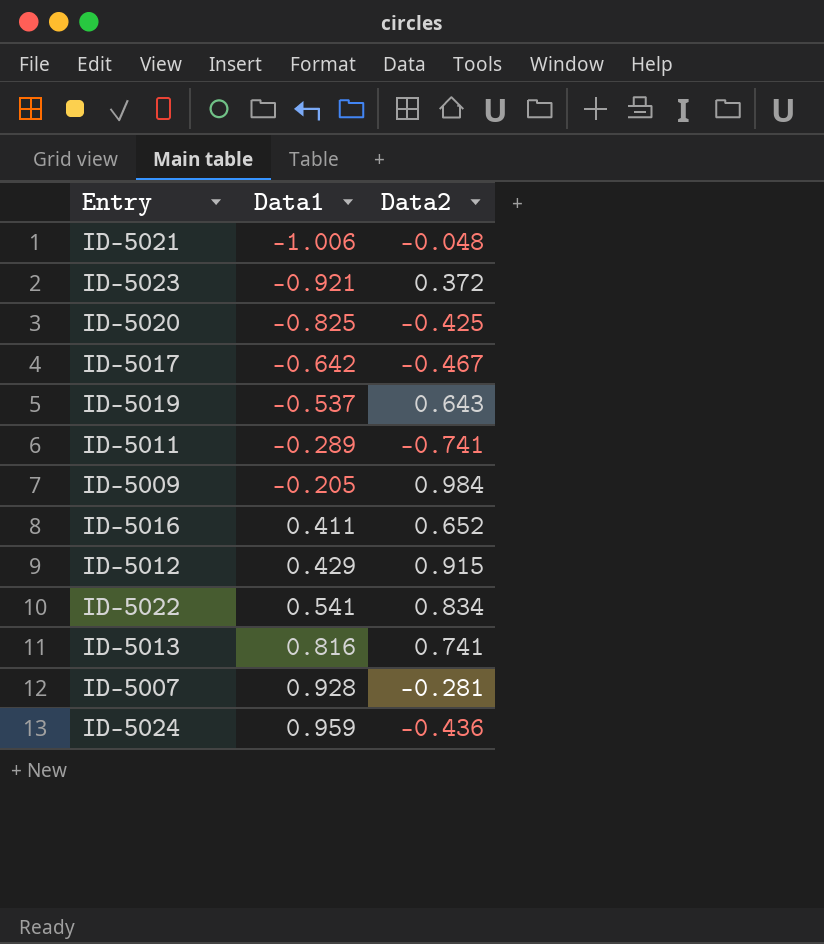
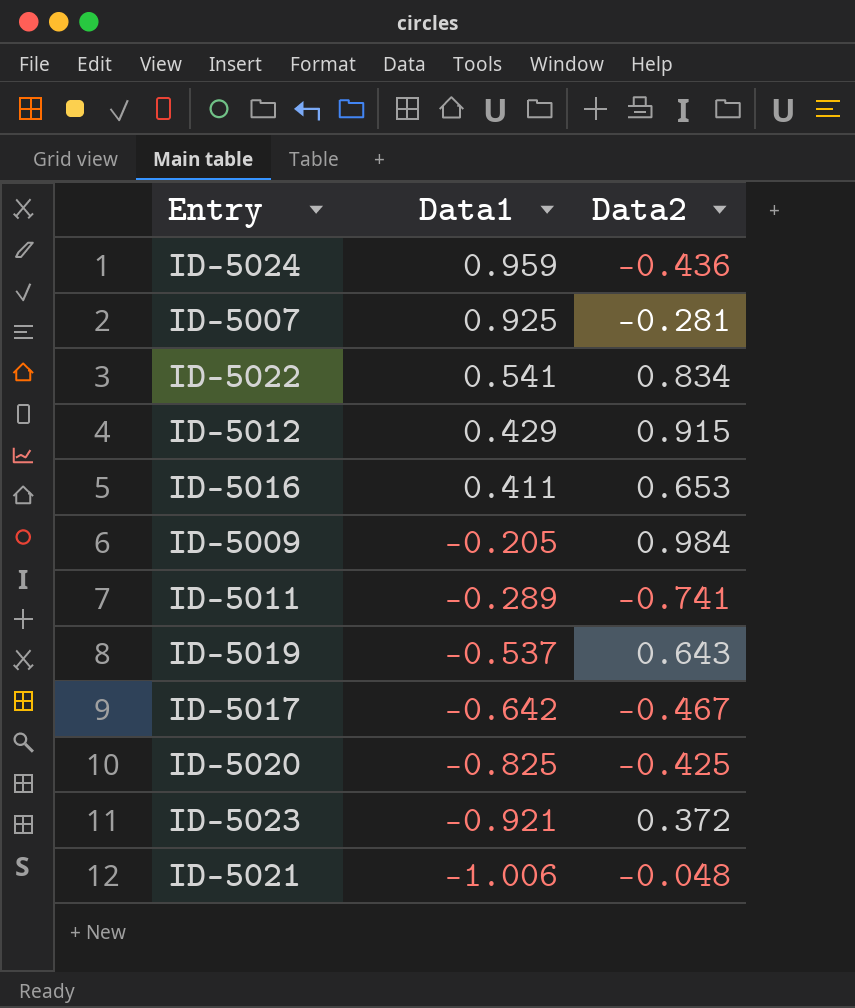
row order: Data1 ascending -> Data1 descending
row ID-5013: 0.816 | 0.741 -> none
ID-5007 | Data1: 0.928 -> 0.925
ID-5016 | Data2: 0.652 -> 0.653

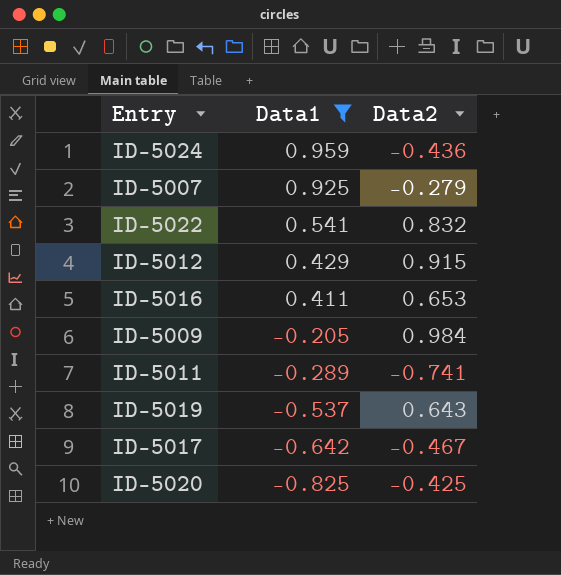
filter: none -> Data1 >= -0.825
ID-5007 | Data2: -0.281 -> -0.279
ID-5022 | Data2: 0.834 -> 0.832

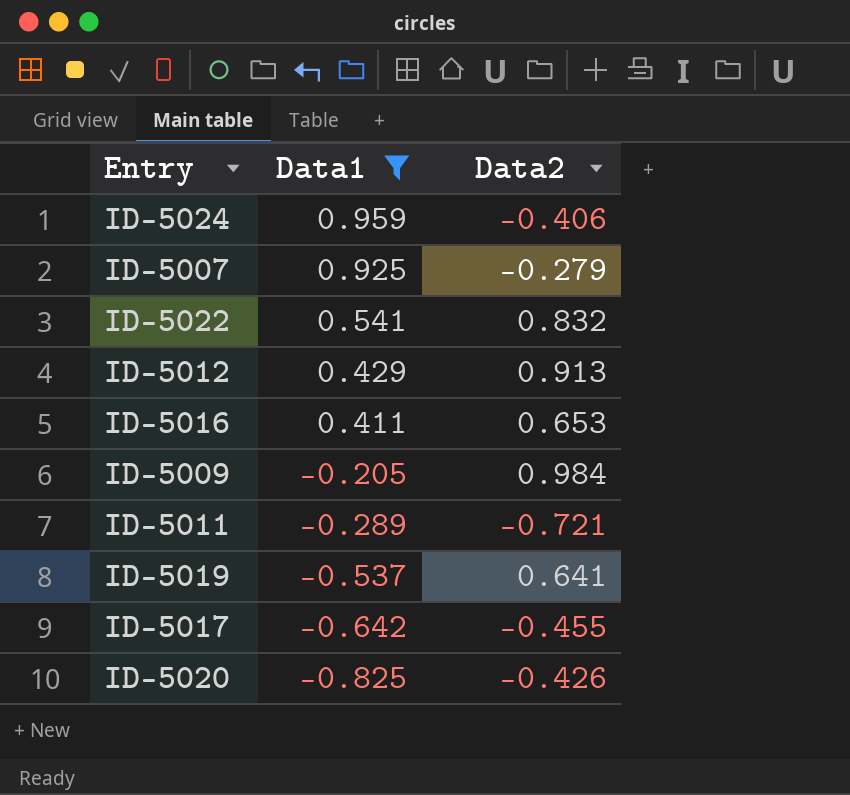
ID-5024 | Data2: -0.436 -> -0.406
ID-5012 | Data2: 0.915 -> 0.913
ID-5011 | Data2: -0.741 -> -0.721
ID-5019 | Data2: 0.643 -> 0.641
ID-5017 | Data2: -0.467 -> -0.455
ID-5020 | Data2: -0.425 -> -0.426

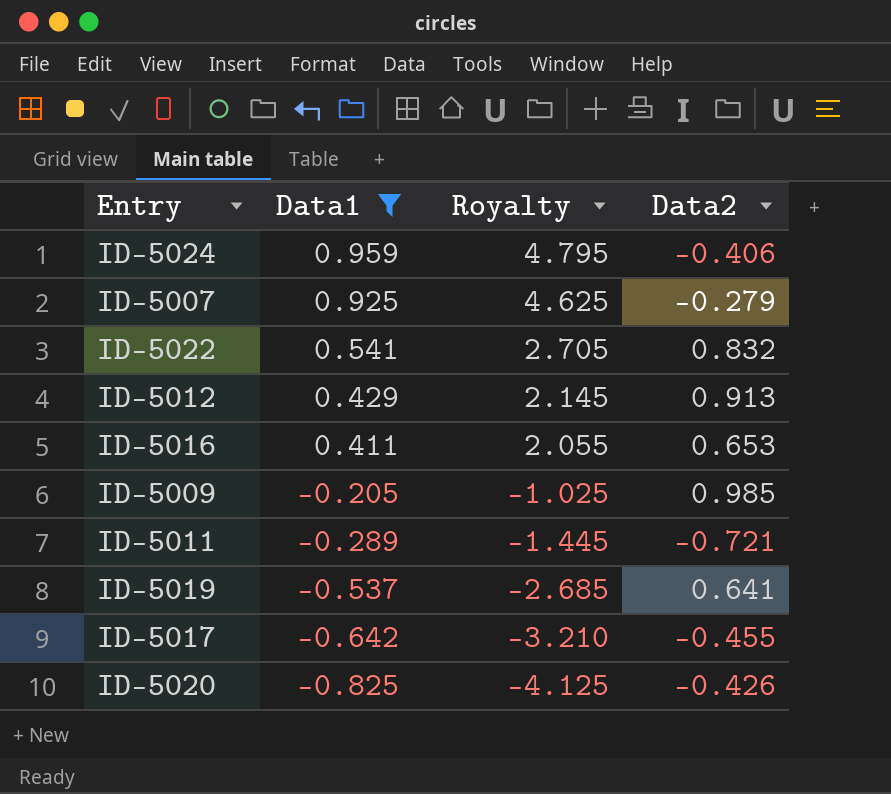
column Royalty | formula: none -> [Data1] * 5
ID-5009 | Data2: 0.984 -> 0.985

